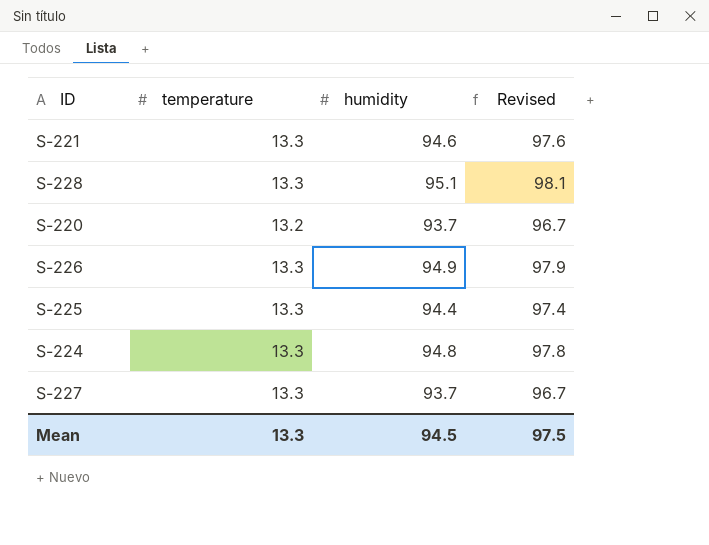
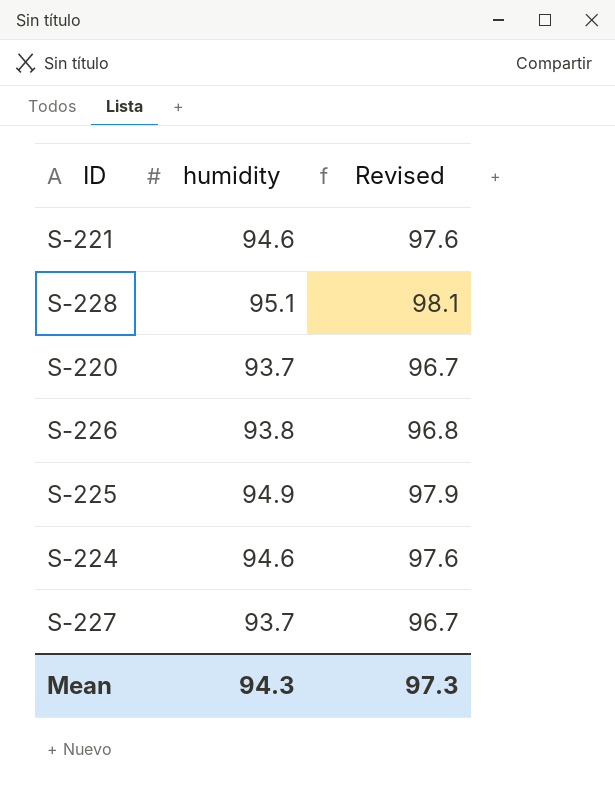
column temperature | position: 2 -> none
S-226 | humidity: 94.9 -> 93.8
S-226 | Revised: 97.9 -> 96.8
S-225 | humidity: 94.4 -> 94.9
S-225 | Revised: 97.4 -> 97.9
S-224 | humidity: 94.8 -> 94.6
S-224 | Revised: 97.8 -> 97.6
Mean | humidity: 94.5 -> 94.3
Mean | Revised: 97.5 -> 97.3

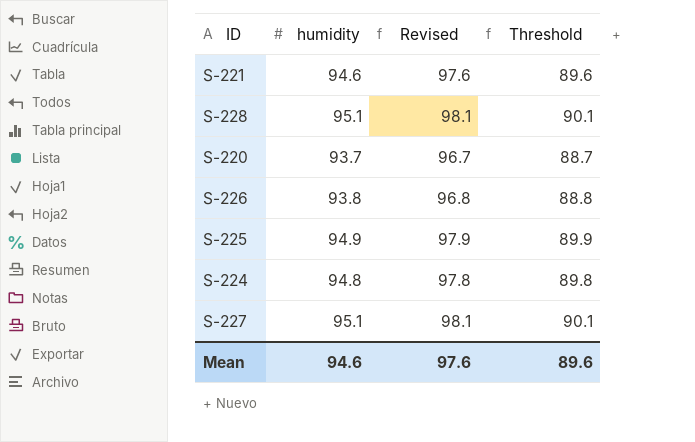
column Threshold | formula: none -> [humidity] - 5
S-224 | humidity: 94.6 -> 94.8
S-224 | Revised: 97.6 -> 97.8
S-227 | humidity: 93.7 -> 95.1
S-227 | Revised: 96.7 -> 98.1
Mean | humidity: 94.3 -> 94.6
Mean | Revised: 97.3 -> 97.6

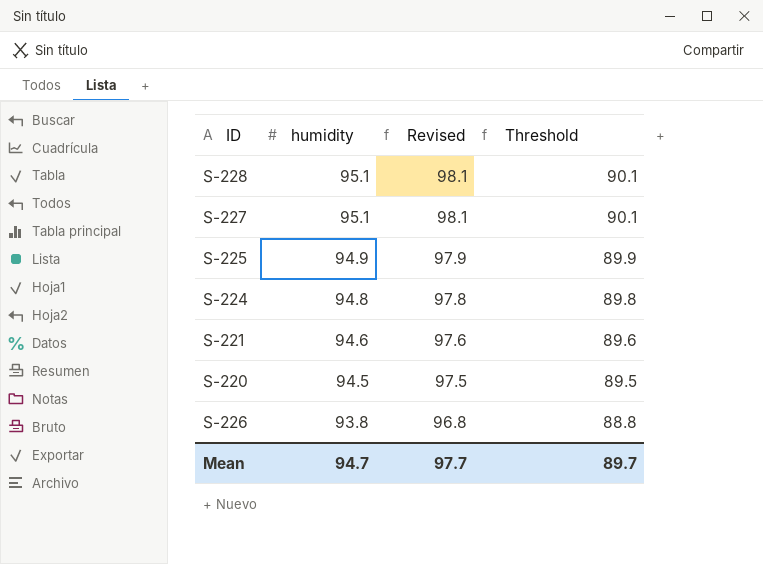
row order: none -> humidity descending
S-220 | humidity: 93.7 -> 94.5
S-220 | Revised: 96.7 -> 97.5
S-220 | Threshold: 88.7 -> 89.5
Mean | humidity: 94.6 -> 94.7
Mean | Revised: 97.6 -> 97.7
Mean | Threshold: 89.6 -> 89.7

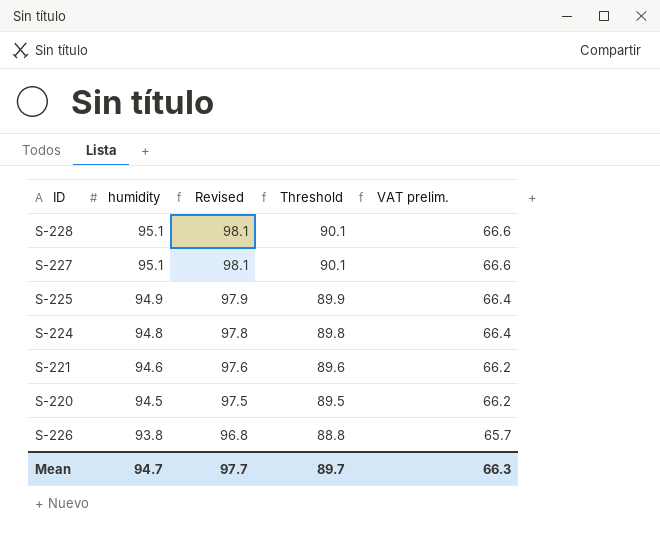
column VAT prelim. | formula: none -> [humidity] * 0.7

